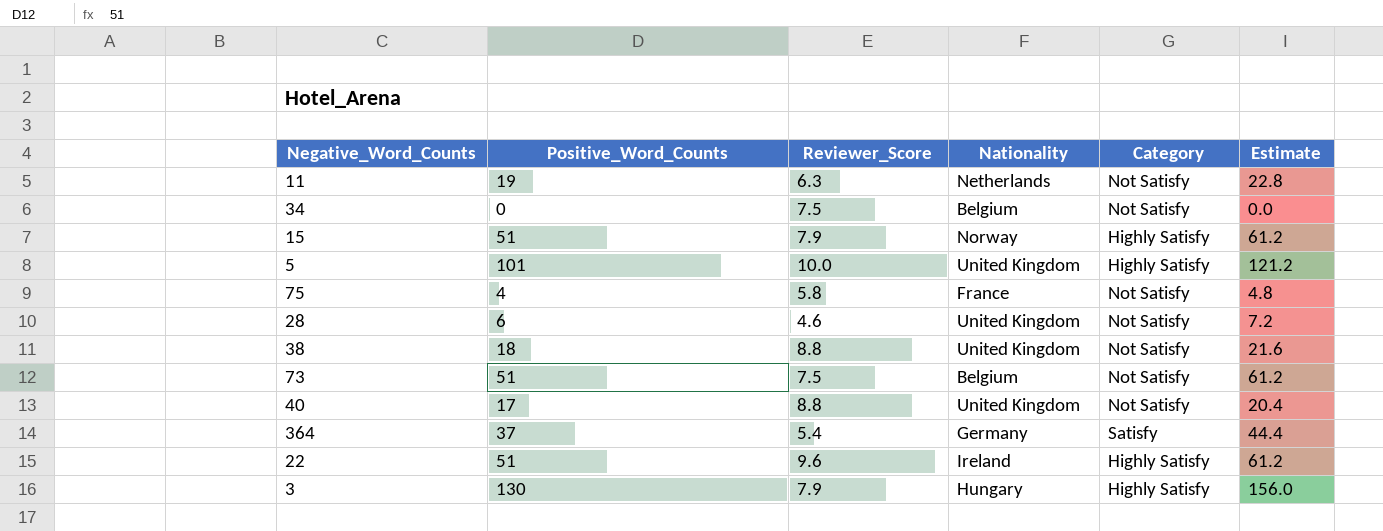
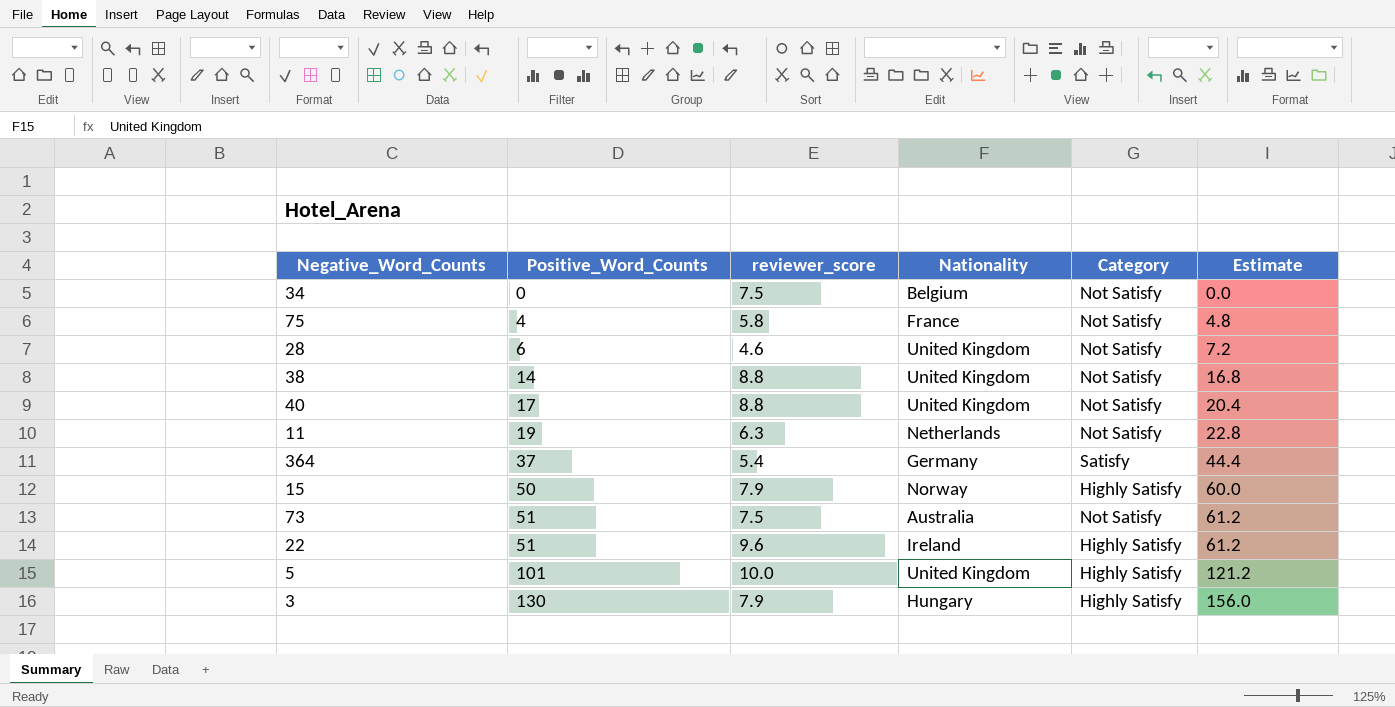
row order: none -> Positive_Word_Counts ascending
column name: Reviewer_Score -> reviewer_score
38 | Positive_Word_Counts: 18 -> 14
38 | Estimate: 21.6 -> 16.8
15 | Positive_Word_Counts: 51 -> 50
15 | Estimate: 61.2 -> 60.0
73 | Nationality: Belgium -> Australia

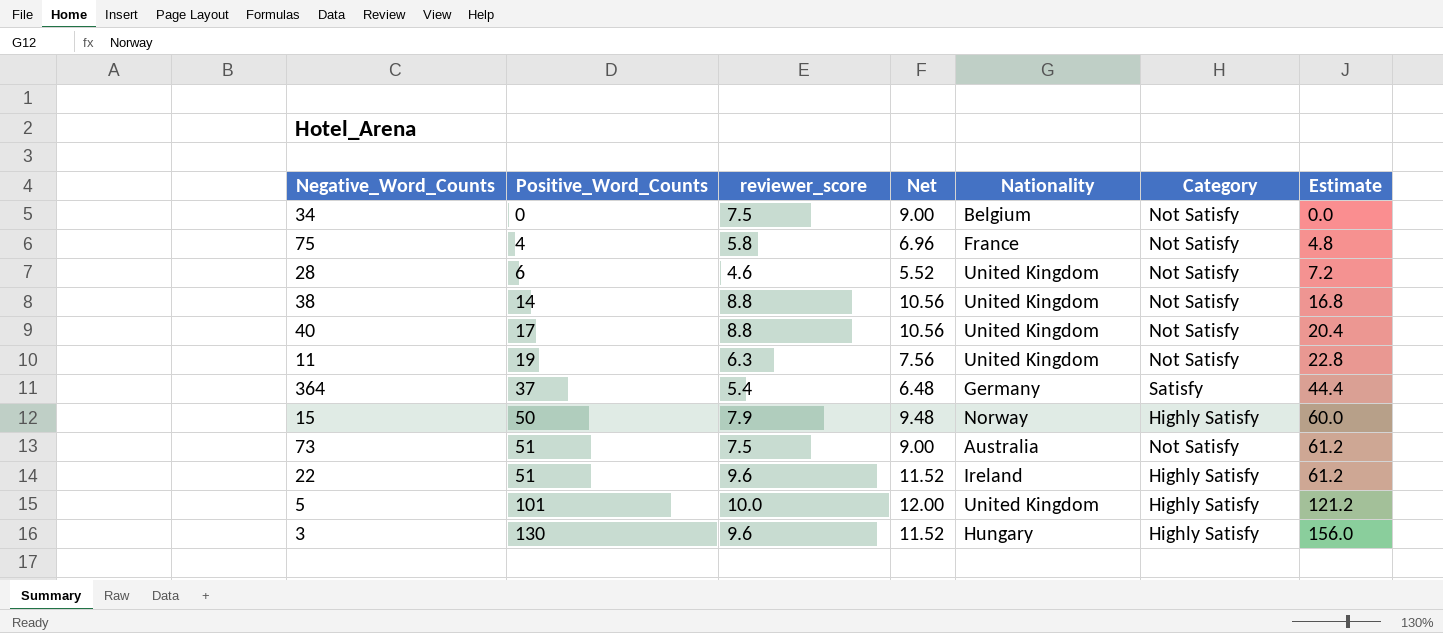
column Net | formula: none -> [reviewer_score] * 1.2
11 | Nationality: Netherlands -> United Kingdom
3 | reviewer_score: 7.9 -> 9.6

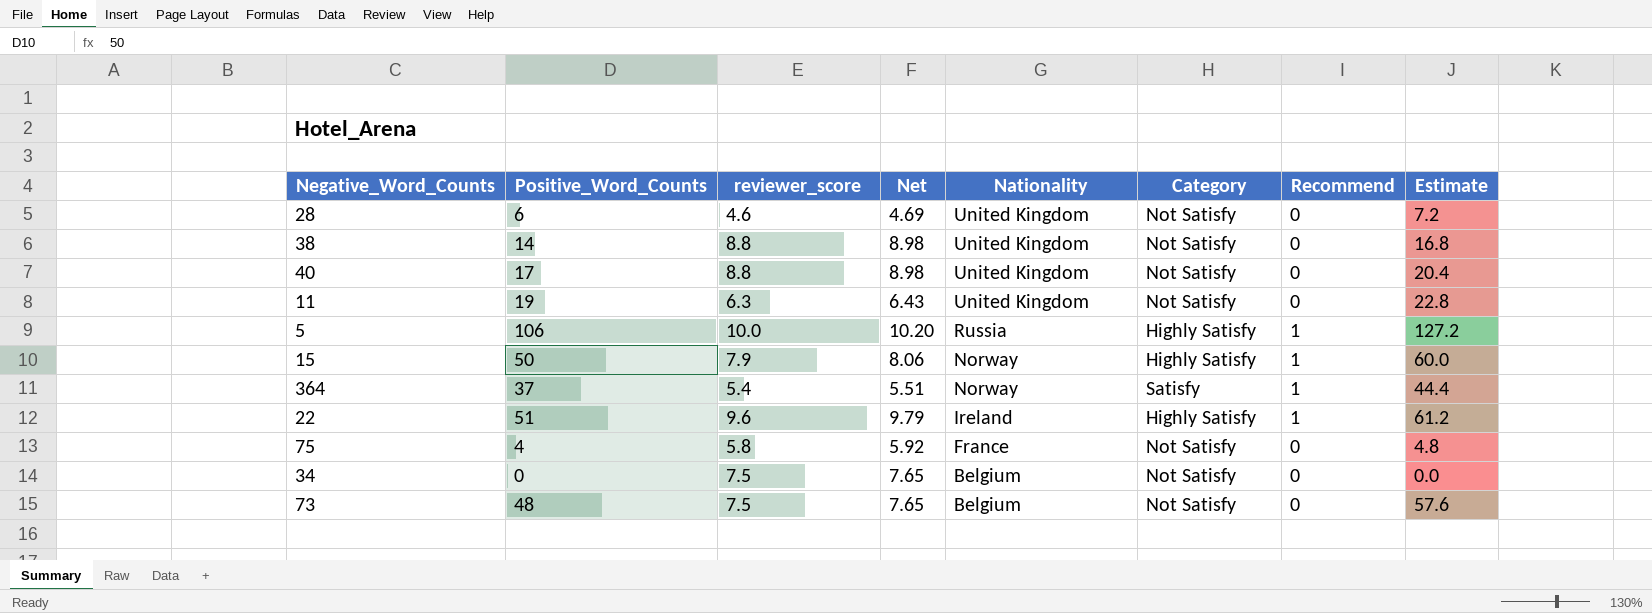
row order: Positive_Word_Counts ascending -> Nationality descending
column Net | formula: [reviewer_score] * 1.2 -> [reviewer_score] * 1.02
column Recommend | position: none -> 7
row 3: 130 | 9.6 | 11.52 | Hungary | Highly Satisfy | 156.0 -> none
5 | Positive_Word_Counts: 101 -> 106
5 | Nationality: United Kingdom -> Russia
5 | Estimate: 121.2 -> 127.2
364 | Nationality: Germany -> Norway
73 | Positive_Word_Counts: 51 -> 48
73 | Nationality: Australia -> Belgium
73 | Estimate: 61.2 -> 57.6

